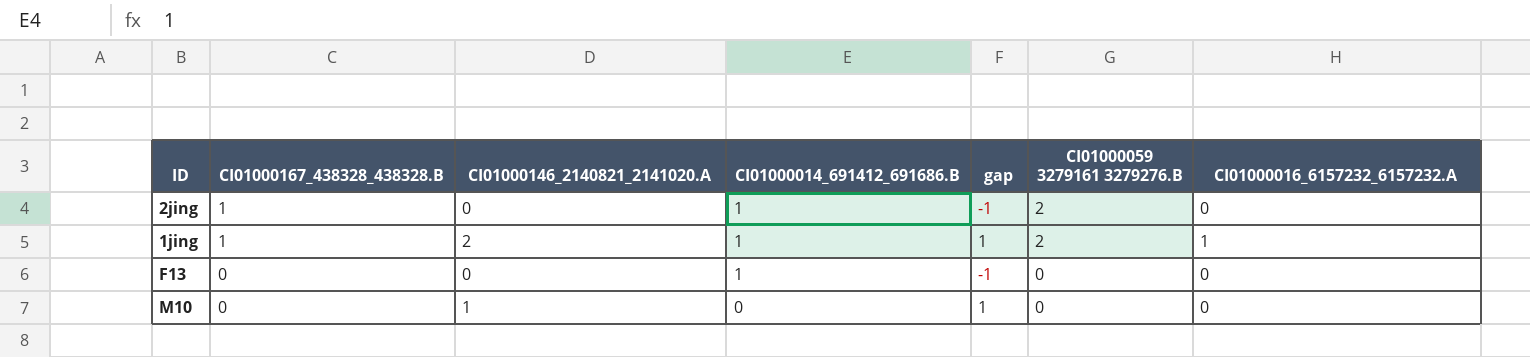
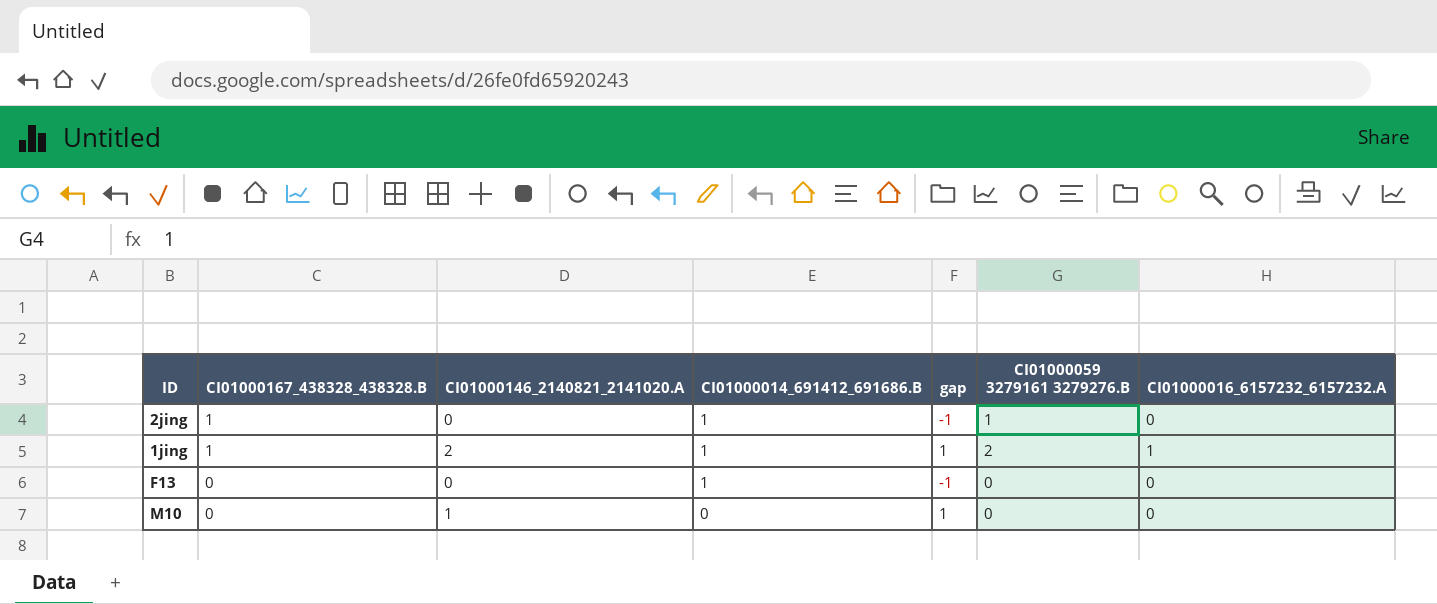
2jing | CI01000059 3279161 3279276.B: 2 -> 1

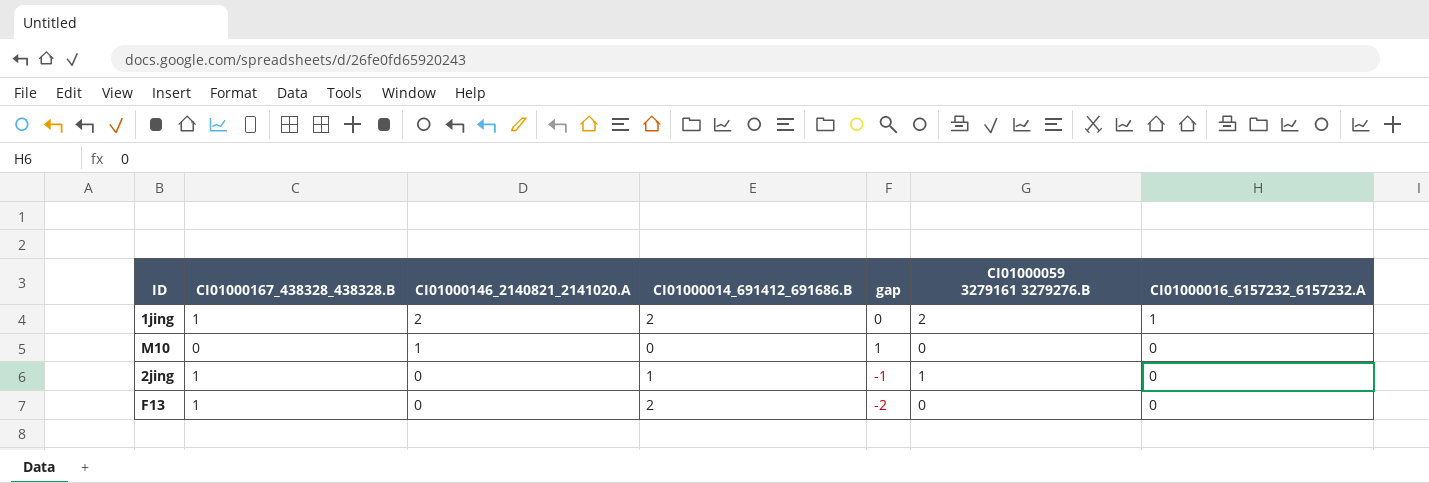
row order: CI01000167_438328_438328.B descending -> CI01000146_2140821_2141020.A descending
1jing | CI01000014_691412_691686.B: 1 -> 2
1jing | gap: 1 -> 0
F13 | CI01000167_438328_438328.B: 0 -> 1
F13 | CI01000014_691412_691686.B: 1 -> 2
F13 | gap: -1 -> -2

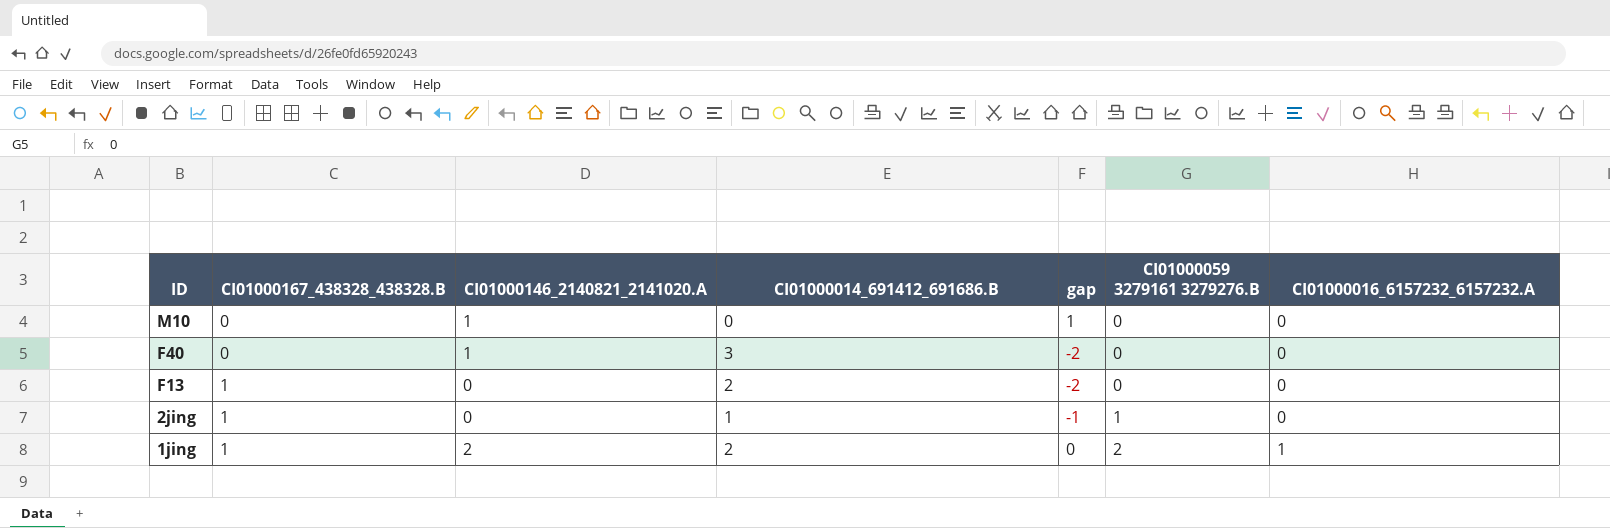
row order: CI01000146_2140821_2141020.A descending -> ID descending
row F40: none -> 0 | 1 | 3 | -2 | 0 | 0

